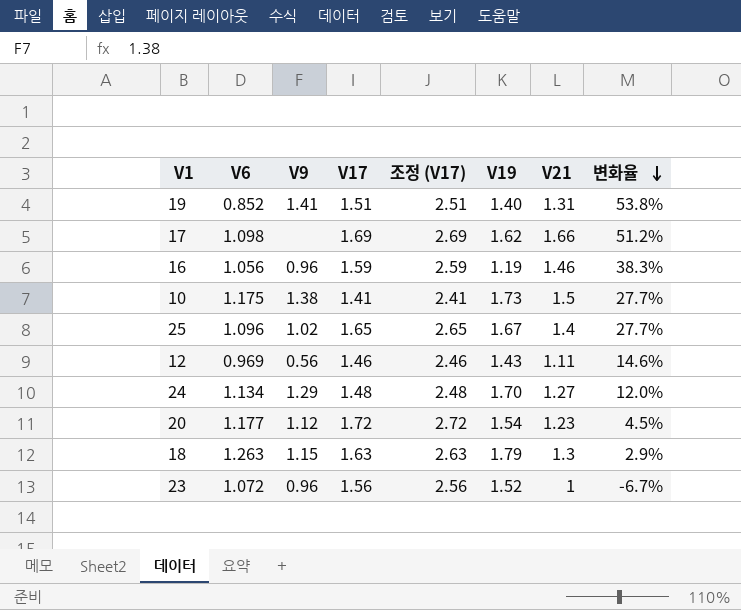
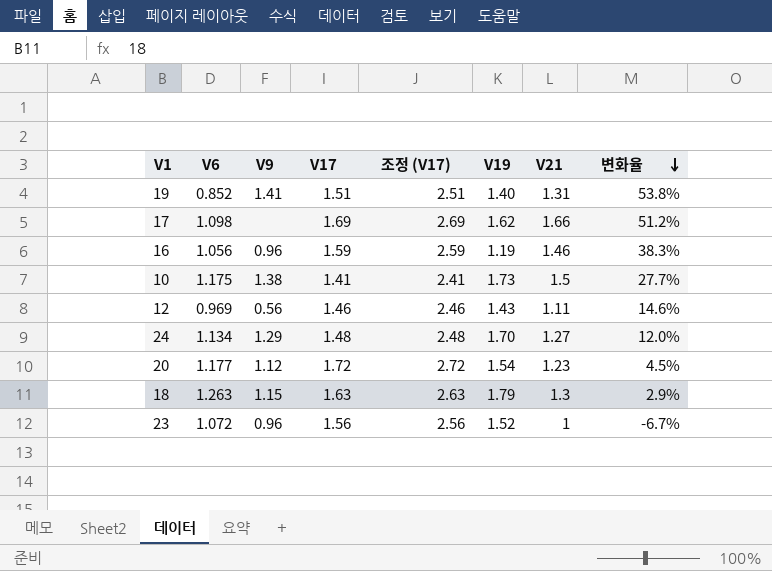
row 25: 1.096 | 1.02 | 1.65 | 2.65 | 1.67 | 1.4 | 27.7% -> none

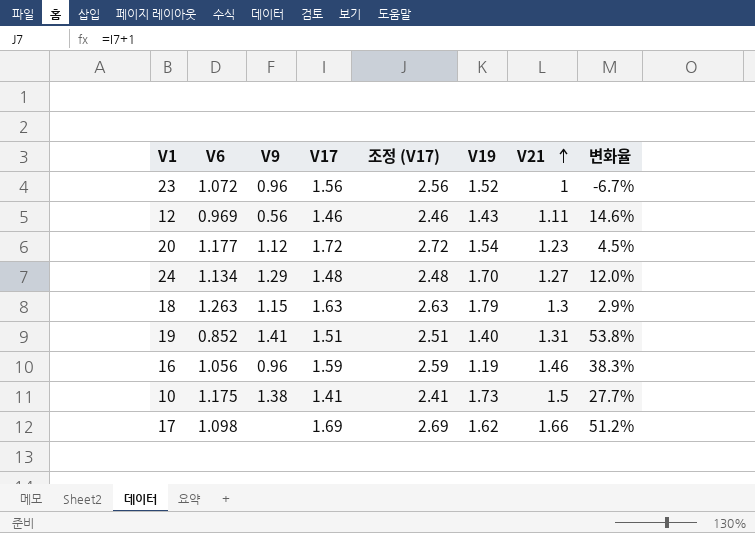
row order: 변화율 descending -> V21 ascending

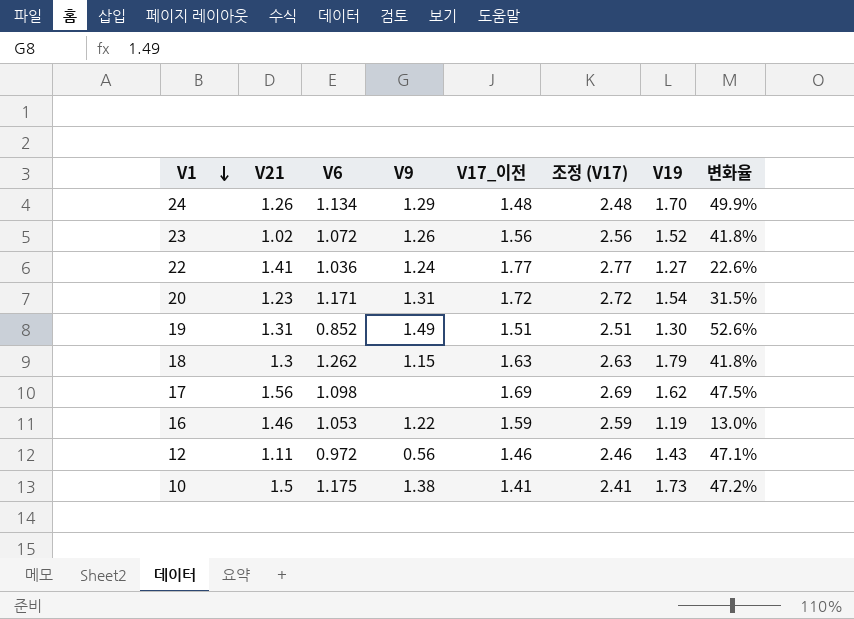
row order: V21 ascending -> V1 descending
column V21 | position: 7 -> 2
column name: V17 -> V17_이전
column 변화율 | formula: ([V21] - [V6]) / [V6] -> ([V19] - [V6]) / [V6]
24 | V21: 1.27 -> 1.26
23 | V21: 1 -> 1.02
23 | V9: 0.96 -> 1.26
row 22: none -> 1.41 | 1.036 | 1.24 | 1.77 | 2.77 | 1.27 | 22.6%
20 | V6: 1.177 -> 1.171
20 | V9: 1.12 -> 1.31
19 | V9: 1.41 -> 1.49
19 | V19: 1.40 -> 1.30
18 | V6: 1.263 -> 1.262
17 | V21: 1.66 -> 1.56
16 | V6: 1.056 -> 1.053
16 | V9: 0.96 -> 1.22
12 | V6: 0.969 -> 0.972

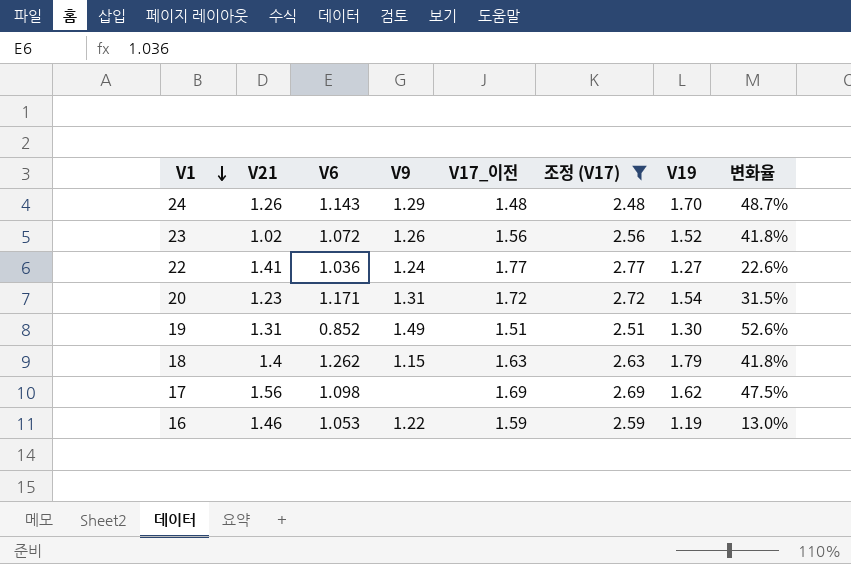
filter: none -> 조정 (V17) >= 2.48
24 | V6: 1.134 -> 1.143
24 | 변화율: 49.9% -> 48.7%
18 | V21: 1.3 -> 1.4

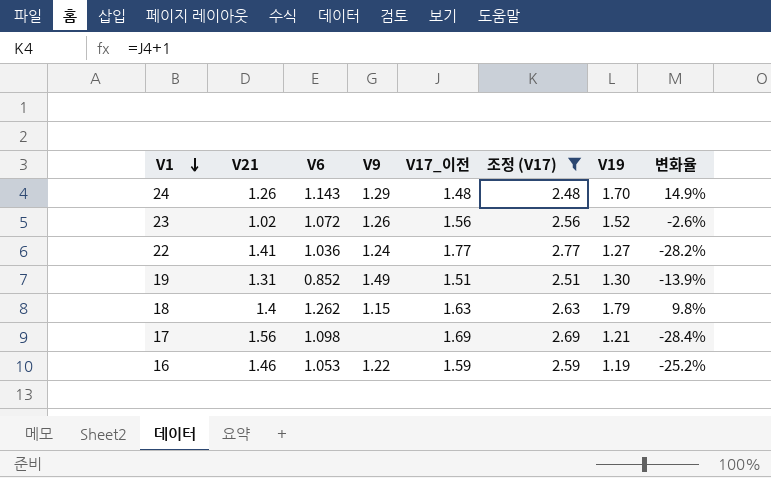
column 변화율 | formula: ([V19] - [V6]) / [V6] -> ([V19] - [V17_이전]) / [V17_이전]
row 20: 1.23 | 1.171 | 1.31 | 1.72 | 2.72 | 1.54 | 31.5% -> none
17 | V19: 1.62 -> 1.21

